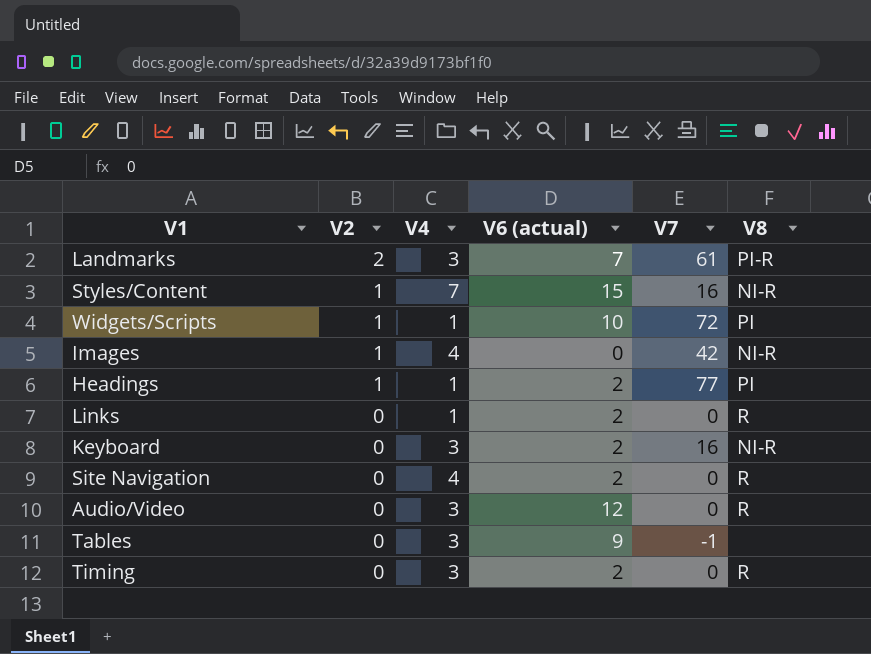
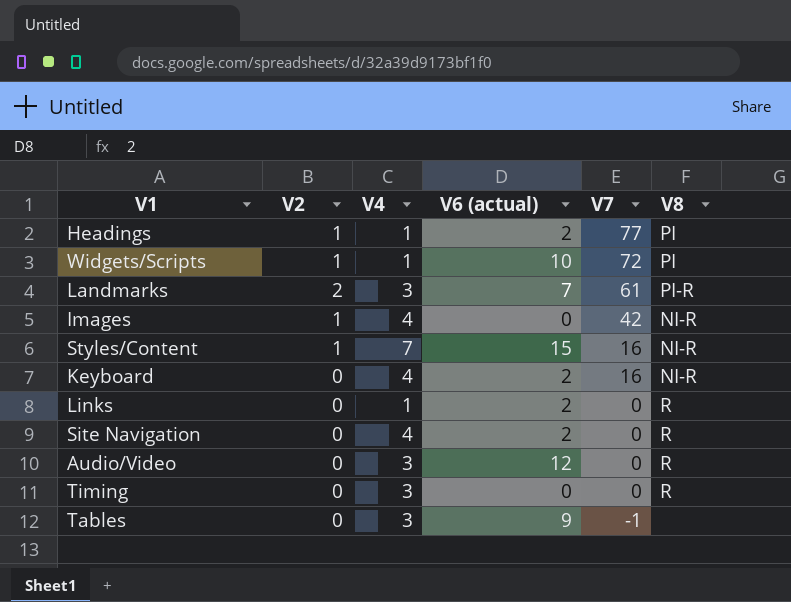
row order: V2 descending -> V7 descending
Keyboard | V4: 3 -> 4
Timing | V6 (actual): 2 -> 0

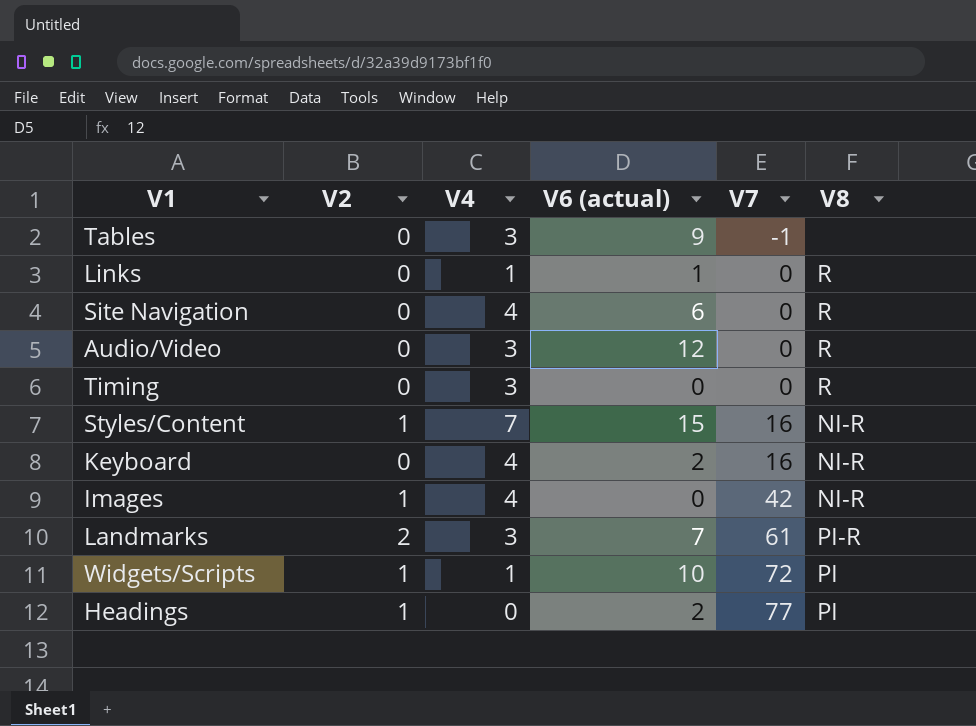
row order: V7 descending -> V7 ascending
Links | V6 (actual): 2 -> 1
Site Navigation | V6 (actual): 2 -> 6
Headings | V4: 1 -> 0

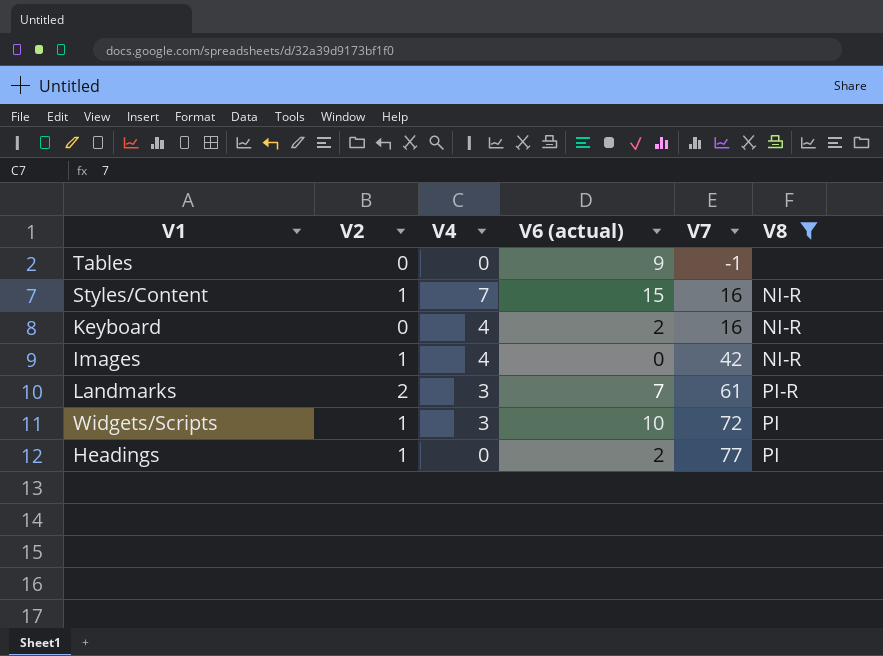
filter: none -> V8 != R
Tables | V4: 3 -> 0
Widgets/Scripts | V4: 1 -> 3

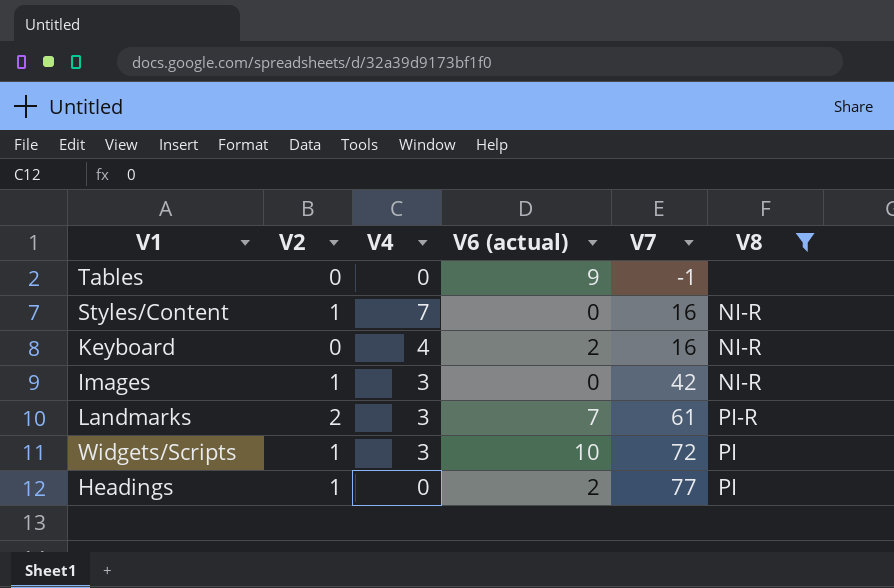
Styles/Content | V6 (actual): 15 -> 0
Images | V4: 4 -> 3

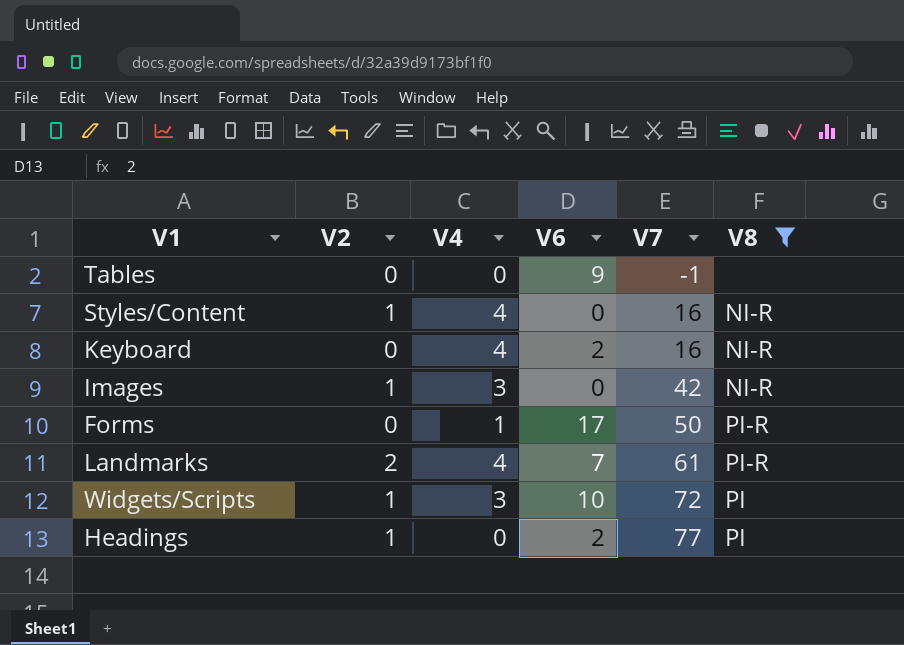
column name: V6 (actual) -> V6
Styles/Content | V4: 7 -> 4
row Forms: none -> 0 | 1 | 17 | 50 | PI-R
Landmarks | V4: 3 -> 4

